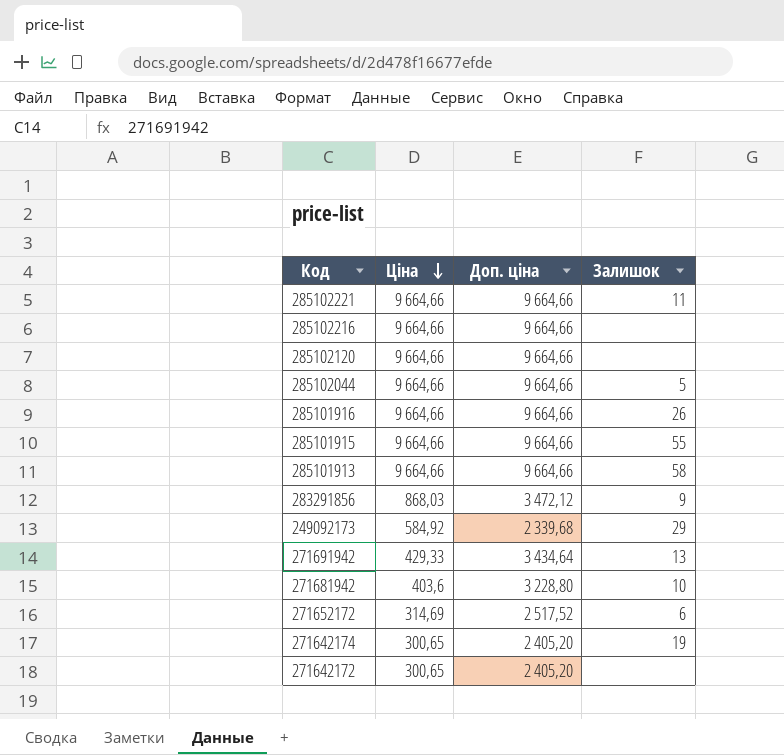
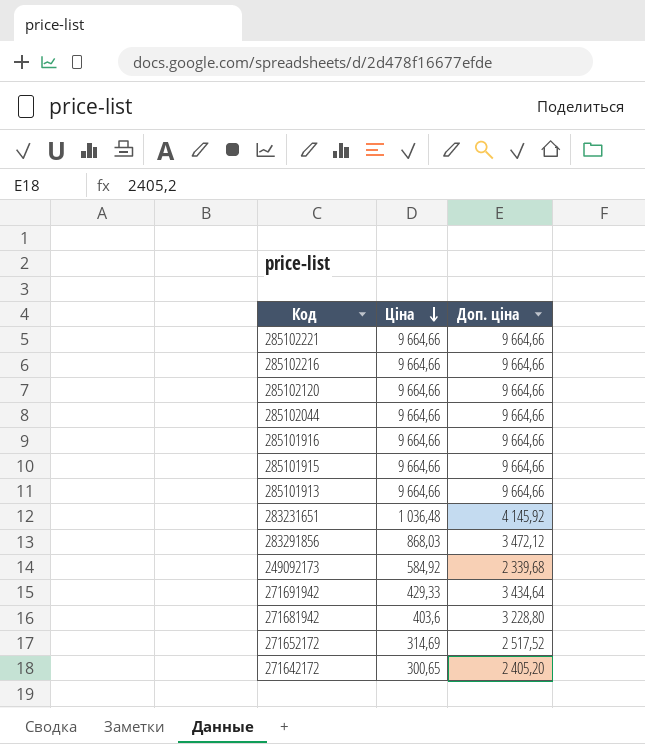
column Залишок | position: 4 -> none
row 271642174: 300,65 | 2 405,20 | 19 -> none
row 283231651: none -> 1 036,48 | 4 145,92

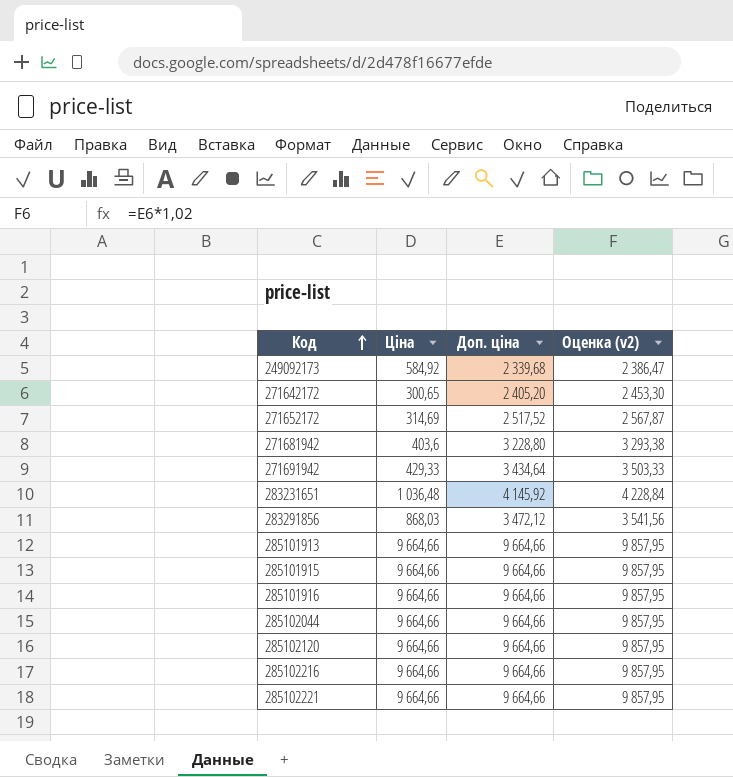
row order: Ціна descending -> Код ascending
column Оценка (v2) | formula: none -> [Доп. ціна] * 1,02

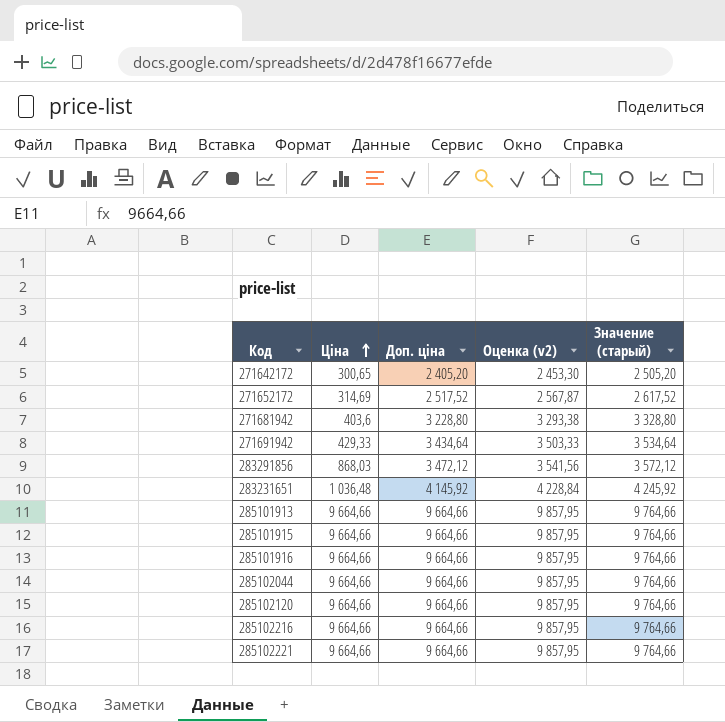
row order: Код ascending -> Ціна ascending
column Значение (старый) | formula: none -> [Доп. ціна] + 100
row 249092173: 584,92 | 2 339,68 | 2 386,47 -> none

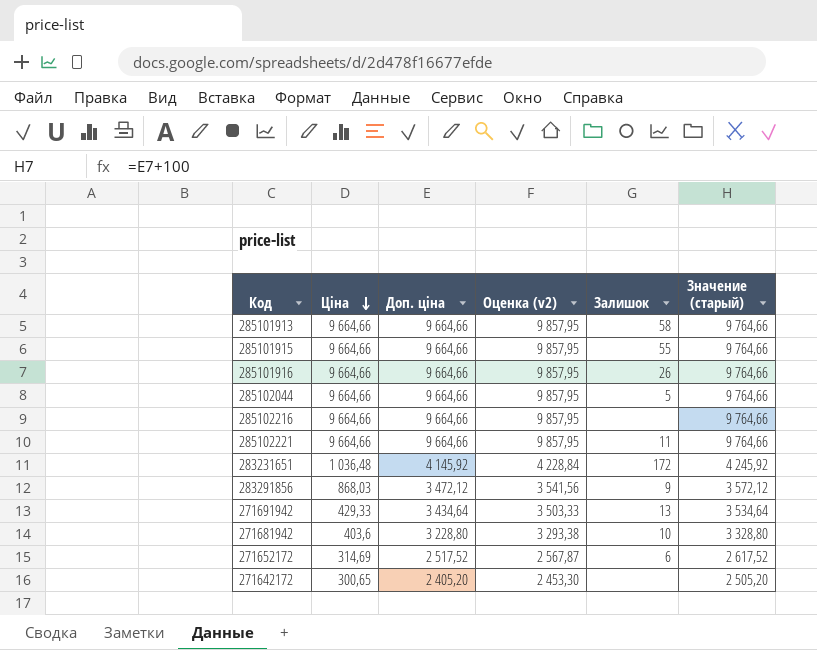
row order: Ціна ascending -> Ціна descending
column Залишок | position: none -> 5
row 285102120: 9 664,66 | 9 664,66 | 9 857,95 | 9 764,66 -> none

